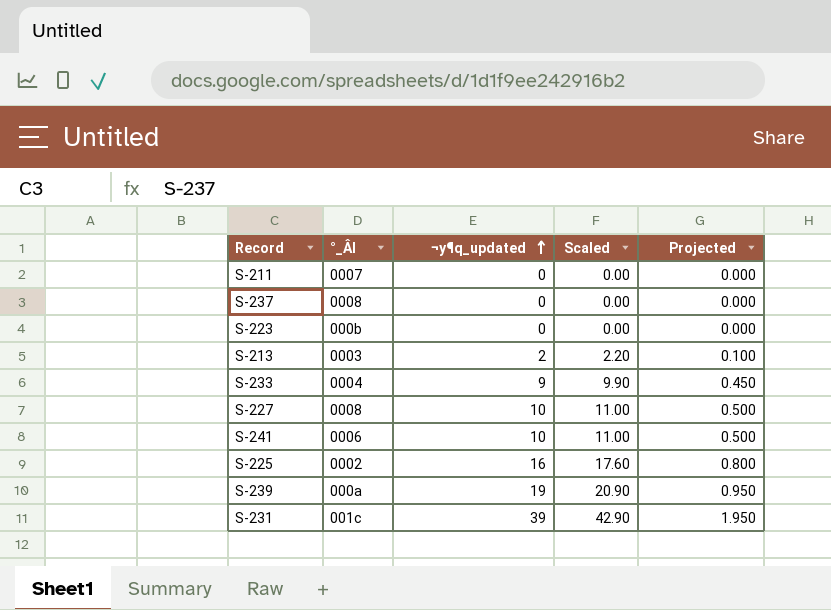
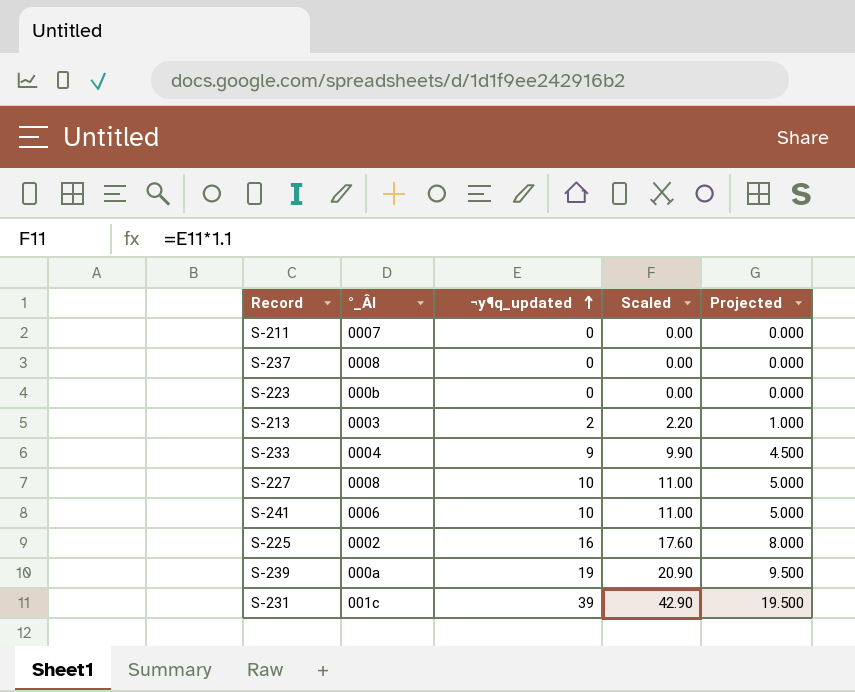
column Projected | formula: [¬y¶q_updated] * 0.05 -> [¬y¶q_updated] * 0.5

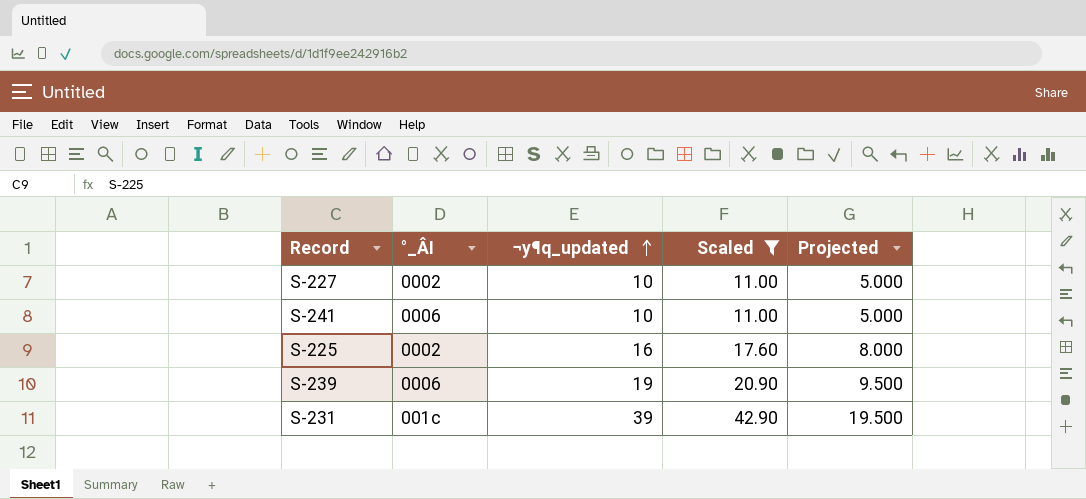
filter: none -> Scaled >= 11.00
S-227 | °_ÂI: 0008 -> 0002
S-239 | °_ÂI: 000a -> 0006

